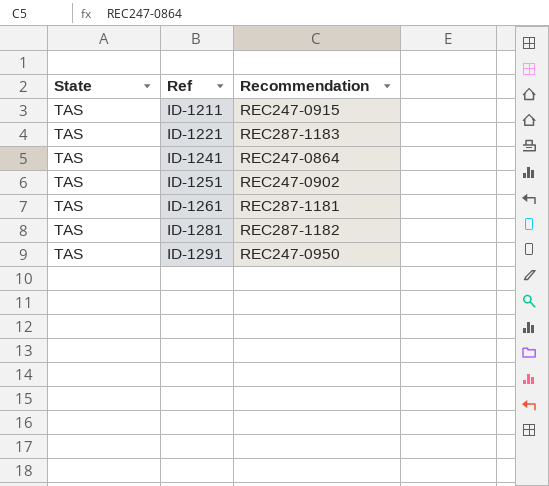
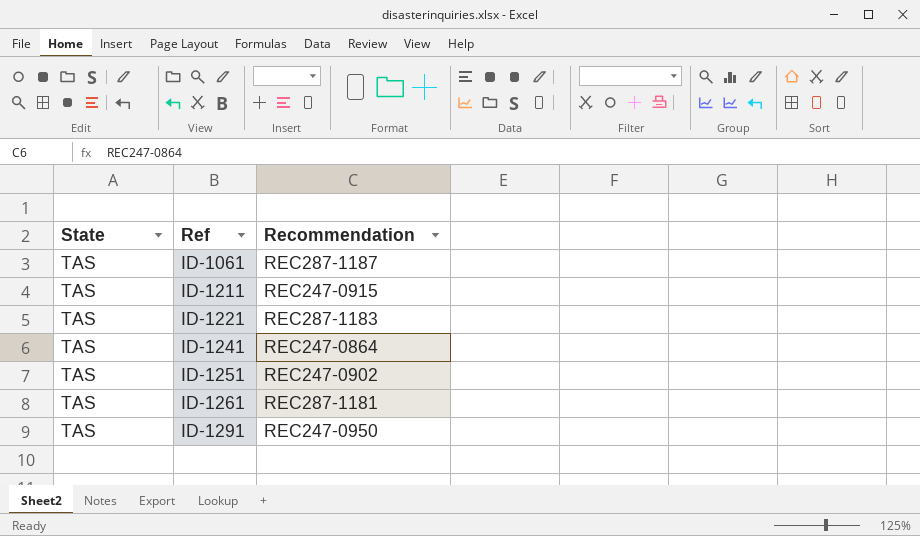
row ID-1281: TAS | REC287-1182 -> none
row ID-1061: none -> TAS | REC287-1187

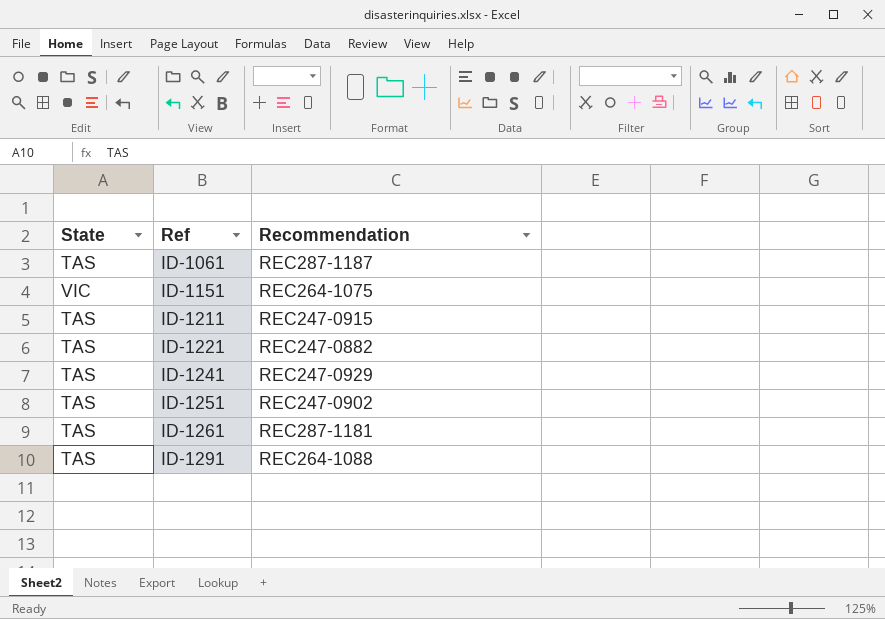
row ID-1151: none -> VIC | REC264-1075
ID-1221 | Recommendation: REC287-1183 -> REC247-0882
ID-1241 | Recommendation: REC247-0864 -> REC247-0929
ID-1291 | Recommendation: REC247-0950 -> REC264-1088

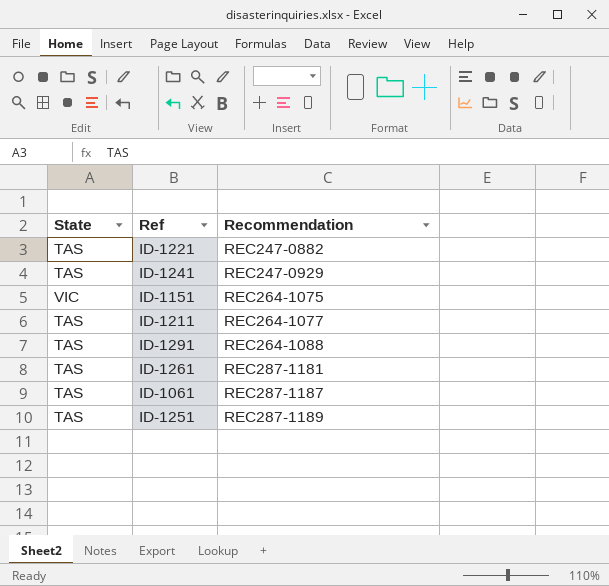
row order: Ref ascending -> Recommendation ascending
ID-1211 | Recommendation: REC247-0915 -> REC264-1077
ID-1251 | Recommendation: REC247-0902 -> REC287-1189

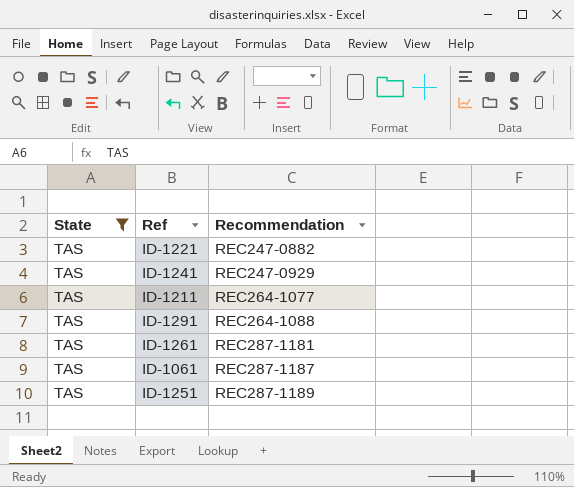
filter: none -> State = TAS

